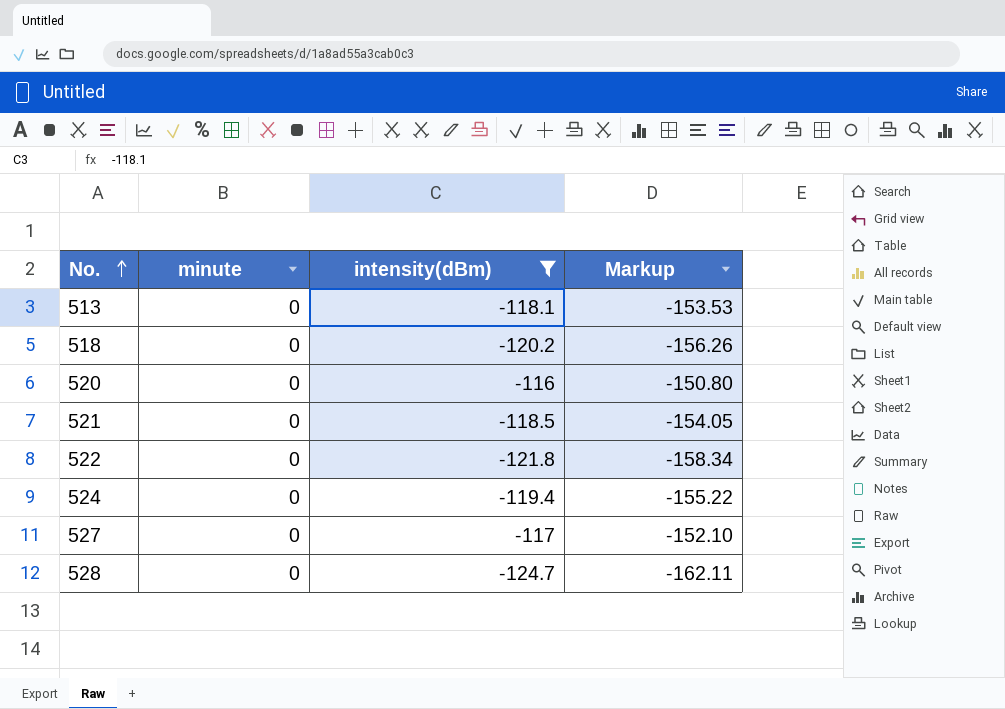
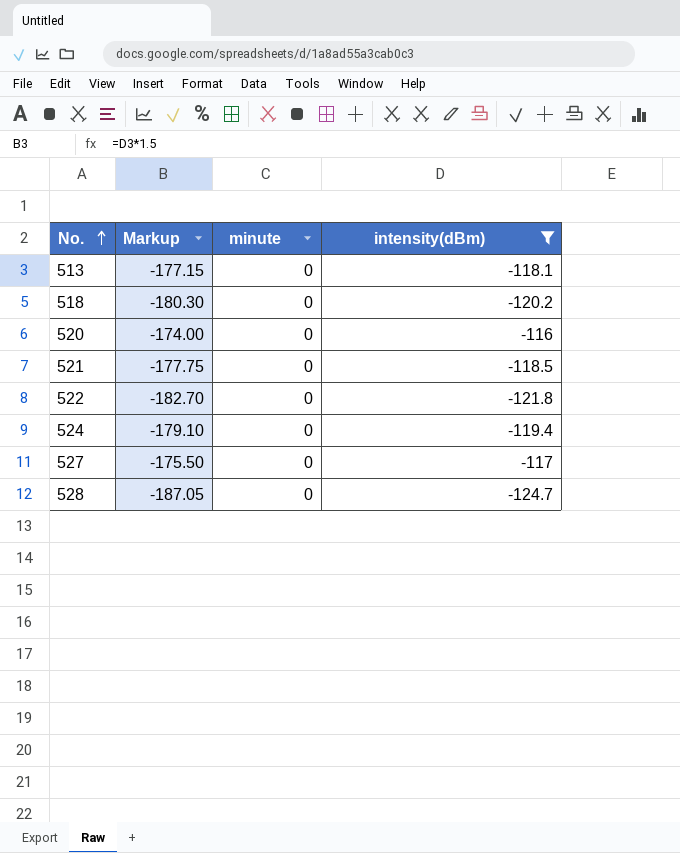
column Markup | formula: [intensity(dBm)] * 1.3 -> [intensity(dBm)] * 1.5
column Markup | position: 4 -> 2

